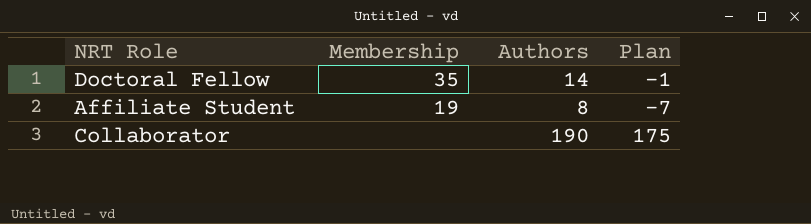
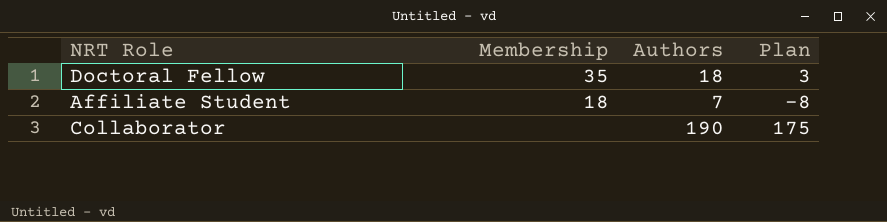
Doctoral Fellow | Authors: 14 -> 18
Doctoral Fellow | Plan: -1 -> 3
Affiliate Student | Membership: 19 -> 18
Affiliate Student | Authors: 8 -> 7
Affiliate Student | Plan: -7 -> -8

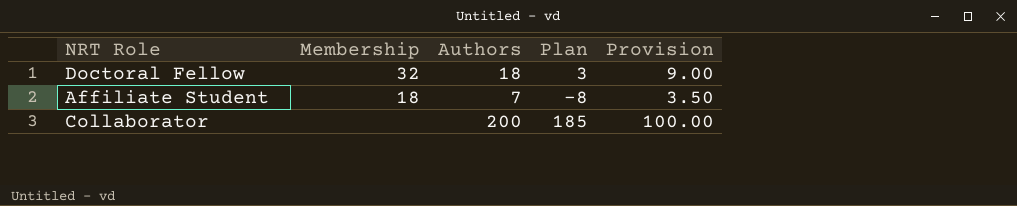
column Provision | formula: none -> [Authors] * 0.5
Doctoral Fellow | Membership: 35 -> 32
Collaborator | Authors: 190 -> 200
Collaborator | Plan: 175 -> 185

